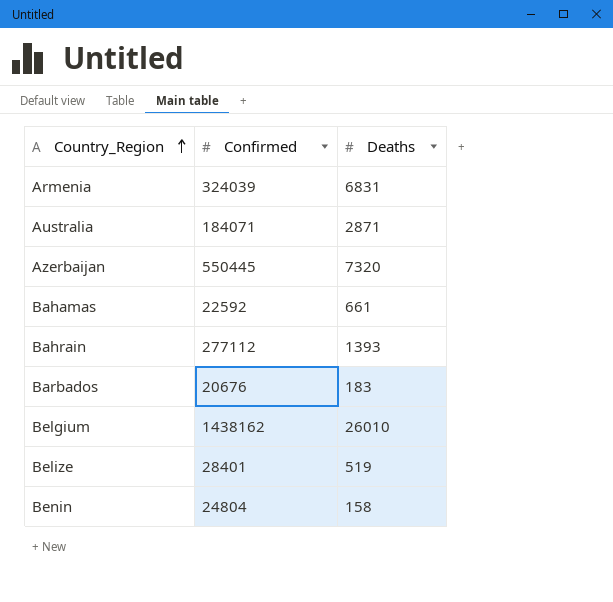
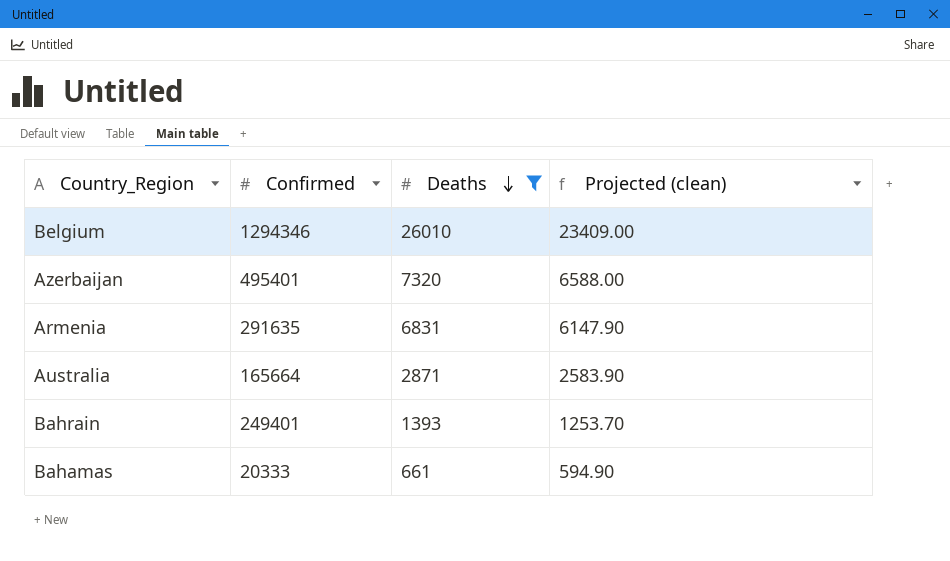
filter: none -> Deaths >= 661
row order: Country_Region ascending -> Deaths descending
column Projected (clean) | formula: none -> [Deaths] * 0.9
Belgium | Confirmed: 1438162 -> 1294346
Azerbaijan | Confirmed: 550445 -> 495401
Armenia | Confirmed: 324039 -> 291635
Australia | Confirmed: 184071 -> 165664
Bahrain | Confirmed: 277112 -> 249401
Bahamas | Confirmed: 22592 -> 20333

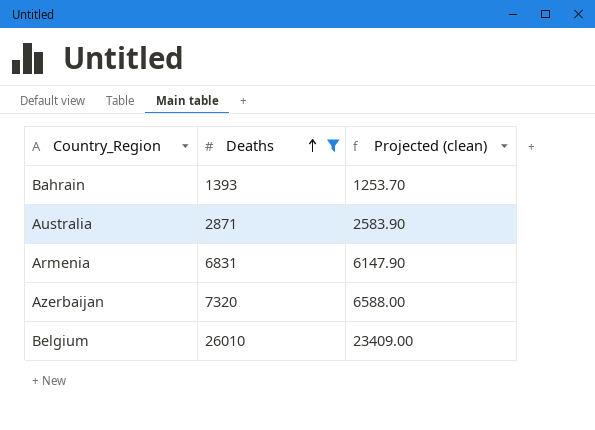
row order: Deaths descending -> Deaths ascending
column Confirmed | position: 2 -> none
row Bahamas: 20333 | 661 | 594.90 -> none

